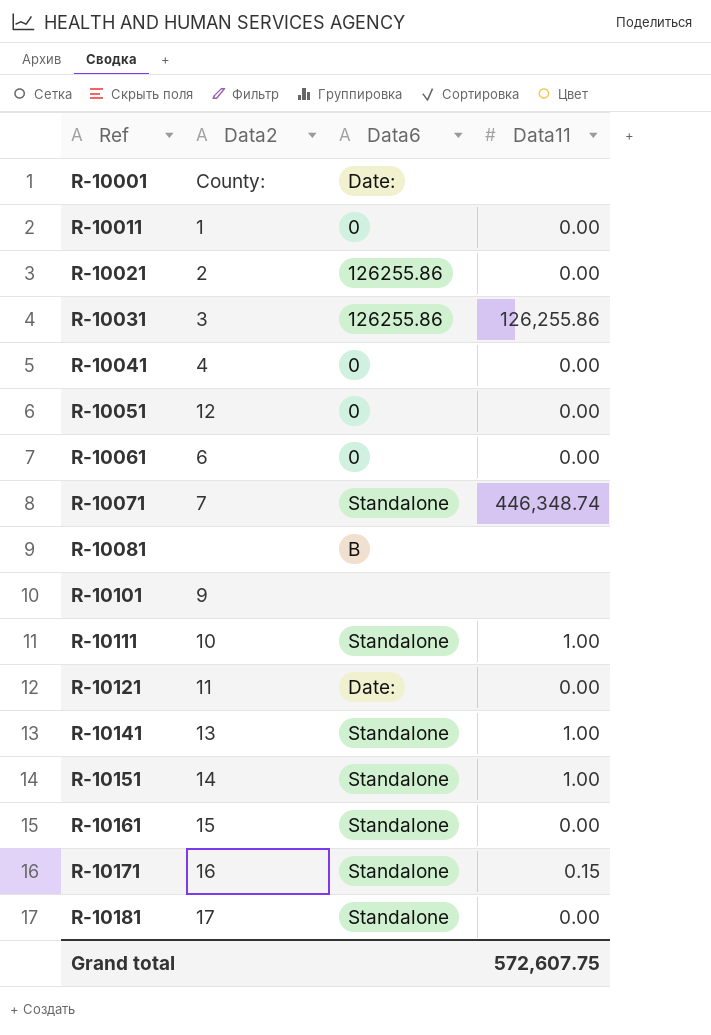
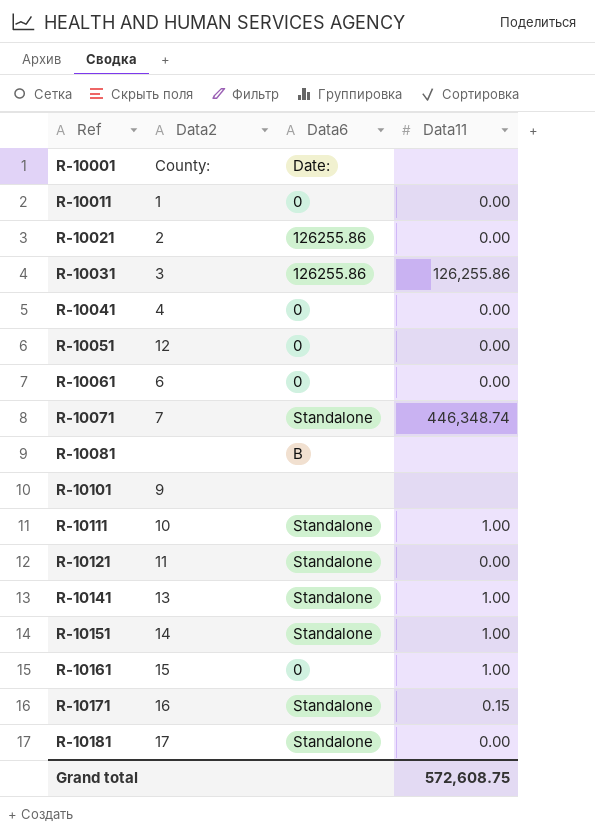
R-10121 | Data6: Date: -> Standalone
R-10161 | Data6: Standalone -> 0
R-10161 | Data11: 0.00 -> 1.00
Grand total | Data11: 572,607.75 -> 572,608.75

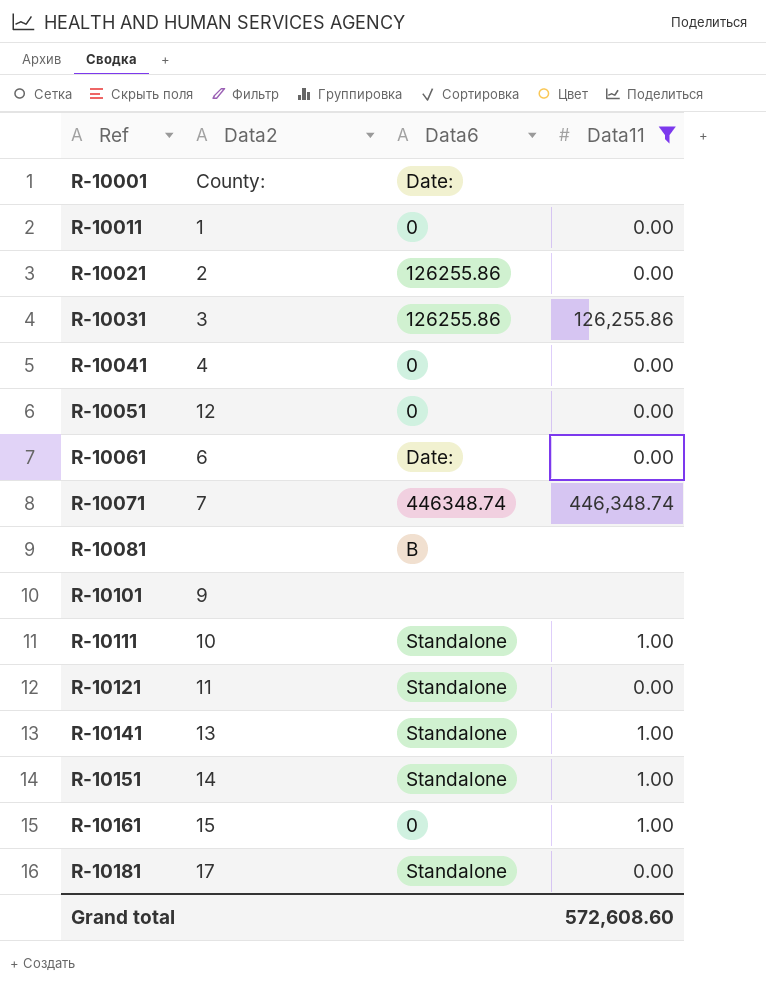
filter: none -> Data11 != 0.15
R-10061 | Data6: 0 -> Date:
R-10071 | Data6: Standalone -> 446348.74
Grand total | Data11: 572,608.75 -> 572,608.60

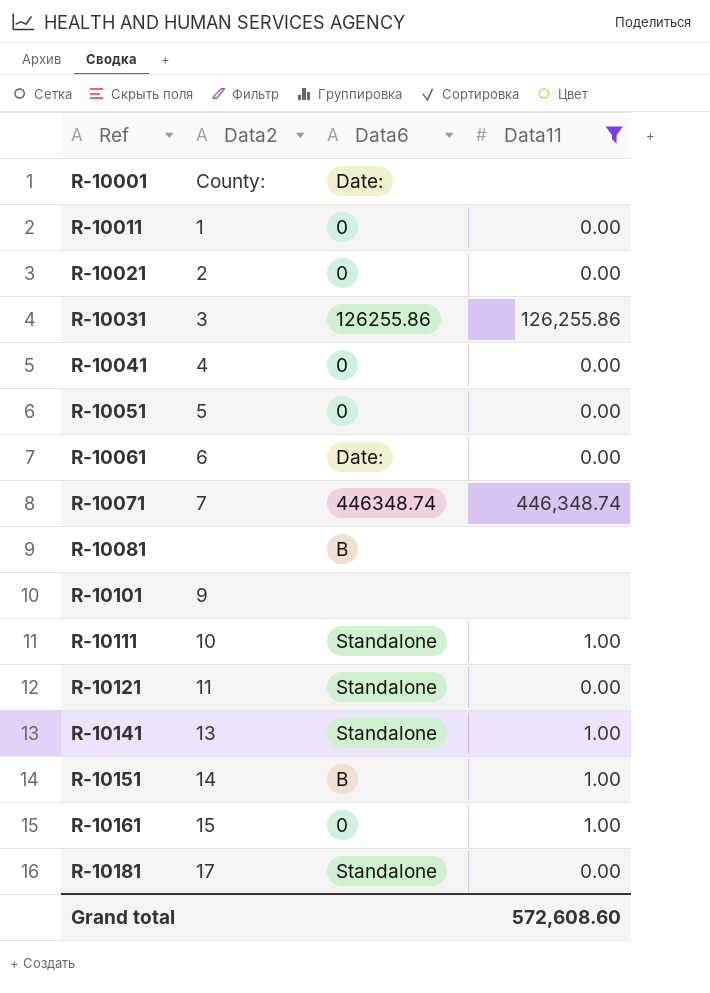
R-10021 | Data6: 126255.86 -> 0
R-10051 | Data2: 12 -> 5
R-10151 | Data6: Standalone -> B

